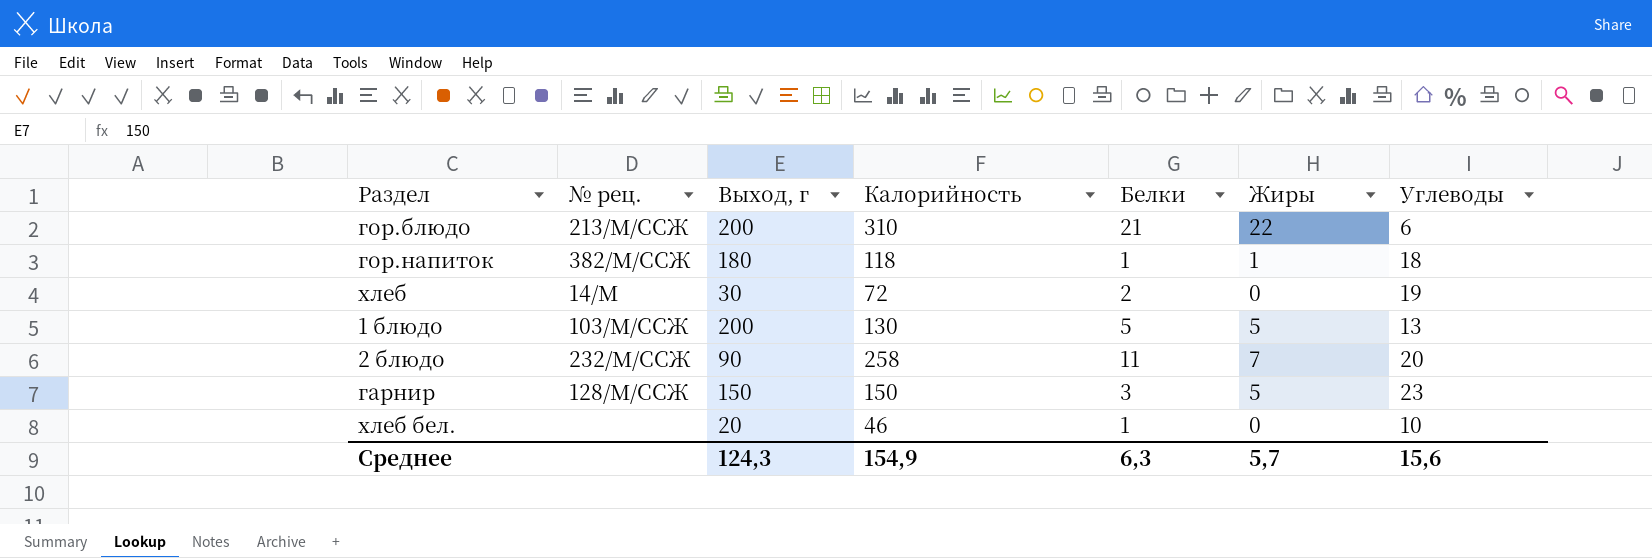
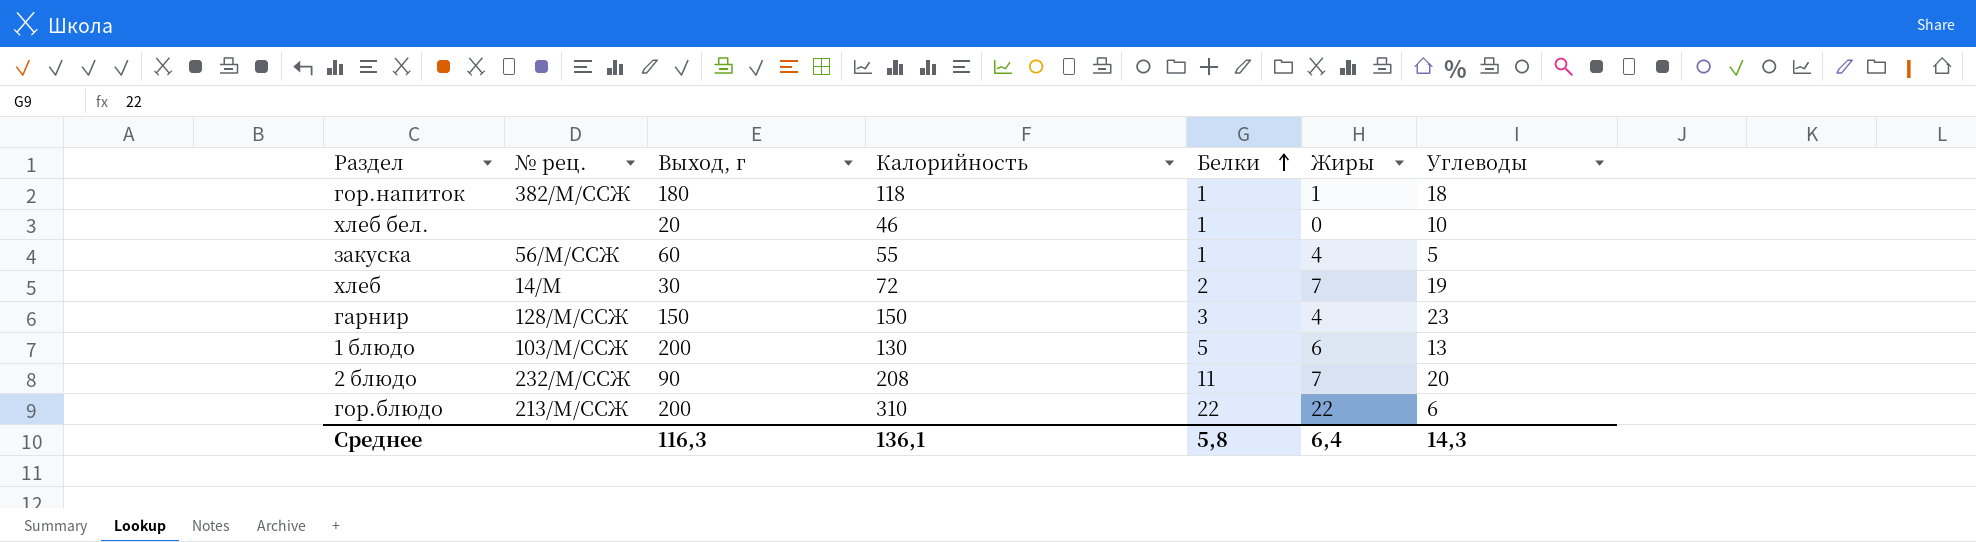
row order: none -> Белки ascending
row закуска: none -> 56/М/ССЖ | 60 | 55 | 1 | 4 | 5
хлеб | Жиры: 0 -> 7
гарнир | Жиры: 5 -> 4
1 блюдо | Жиры: 5 -> 6
2 блюдо | Калорийность: 258 -> 208
гор.блюдо | Белки: 21 -> 22
Среднее | Выход, г: 124,3 -> 116,3
Среднее | Калорийность: 154,9 -> 136,1
Среднее | Белки: 6,3 -> 5,8
Среднее | Жиры: 5,7 -> 6,4
Среднее | Углеводы: 15,6 -> 14,3

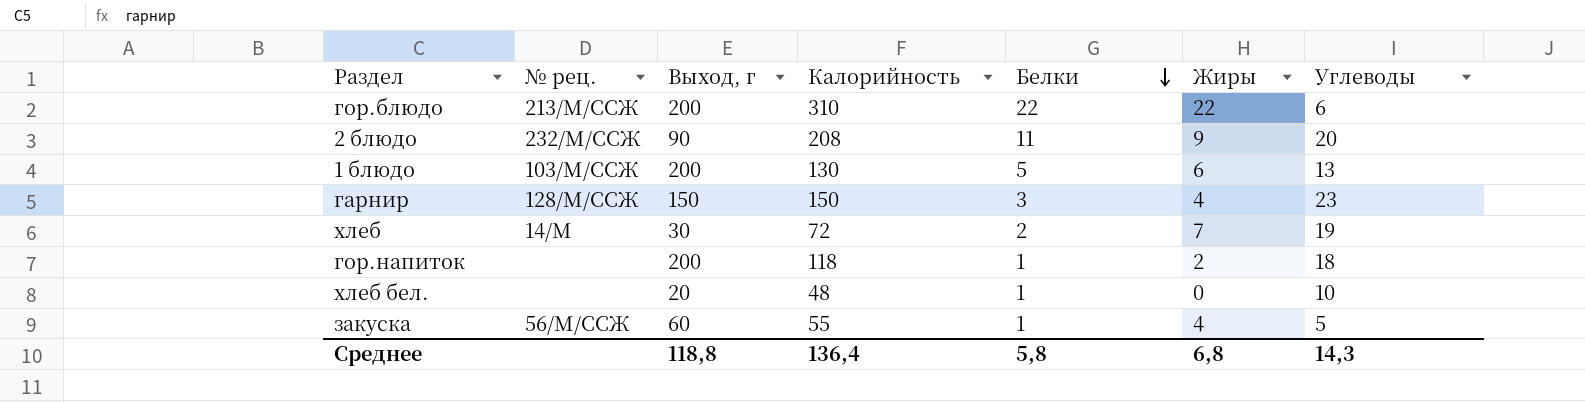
row order: Белки ascending -> Белки descending
2 блюдо | Жиры: 7 -> 9
гор.напиток | № рец.: 382/М/ССЖ -> none
гор.напиток | Выход, г: 180 -> 200
гор.напиток | Жиры: 1 -> 2
хлеб бел. | Калорийность: 46 -> 48
Среднее | Выход, г: 116,3 -> 118,8
Среднее | Калорийность: 136,1 -> 136,4
Среднее | Жиры: 6,4 -> 6,8

